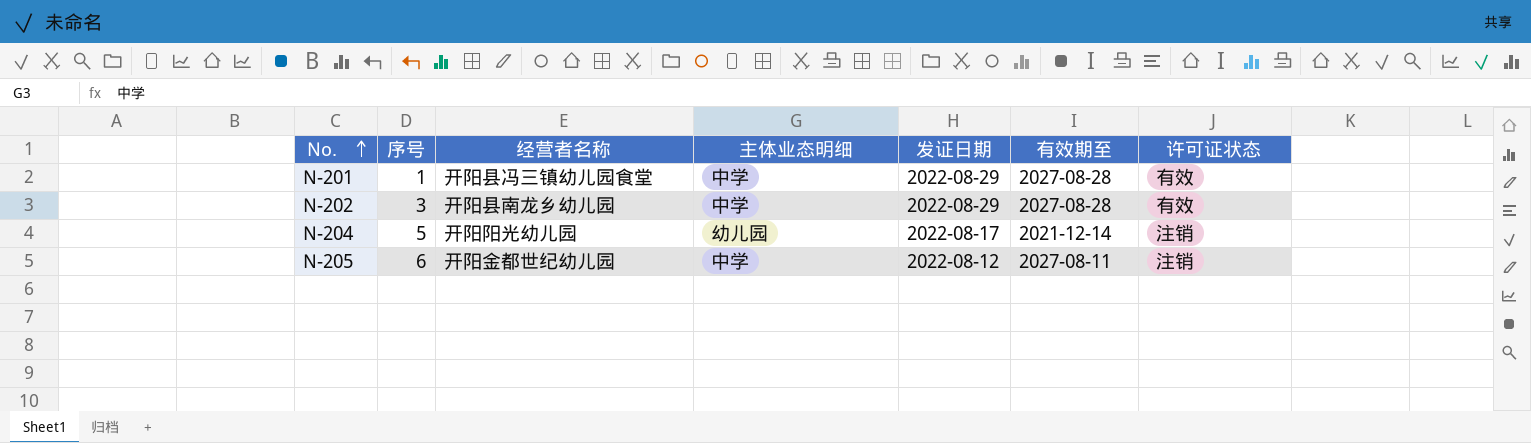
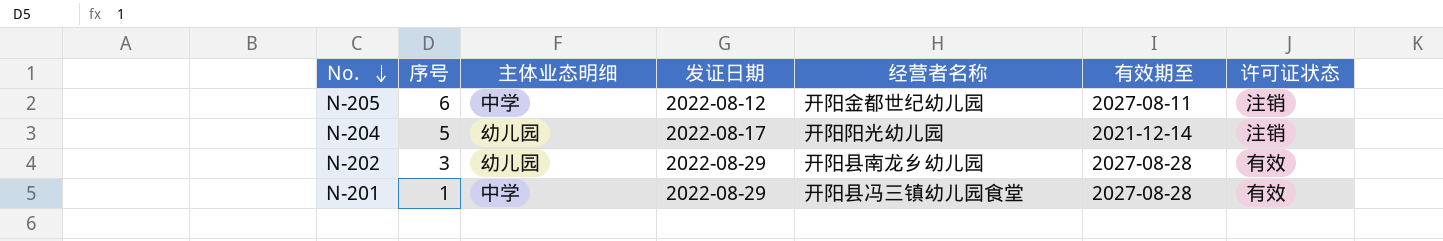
row order: No. ascending -> No. descending
column 经营者名称 | position: 3 -> 5
N-202 | 主体业态明细: 中学 -> 幼儿园

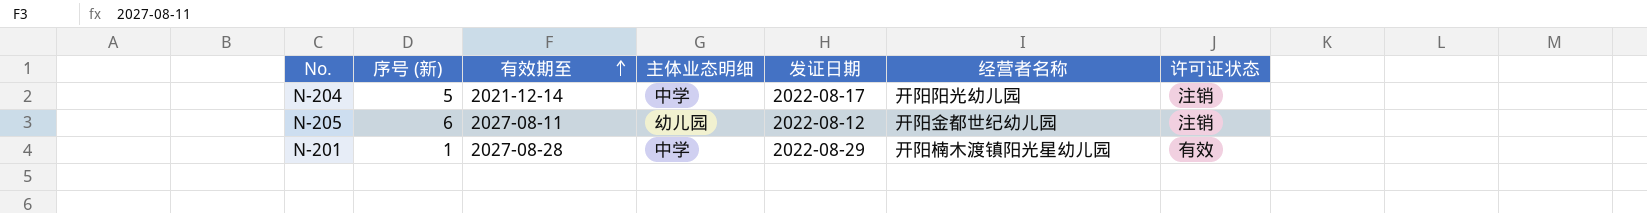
row order: No. descending -> 有效期至 ascending
column name: 序号 -> 序号 (新)
column 有效期至 | position: 6 -> 3
row N-202: 3 | 幼儿园 | 2022-08-29 | 开阳县南龙乡幼儿园 | 2027-08-28 | 有效 -> none
N-204 | 主体业态明细: 幼儿园 -> 中学
N-205 | 主体业态明细: 中学 -> 幼儿园
N-201 | 经营者名称: 开阳县冯三镇幼儿园食堂 -> 开阳楠木渡镇阳光星幼儿园

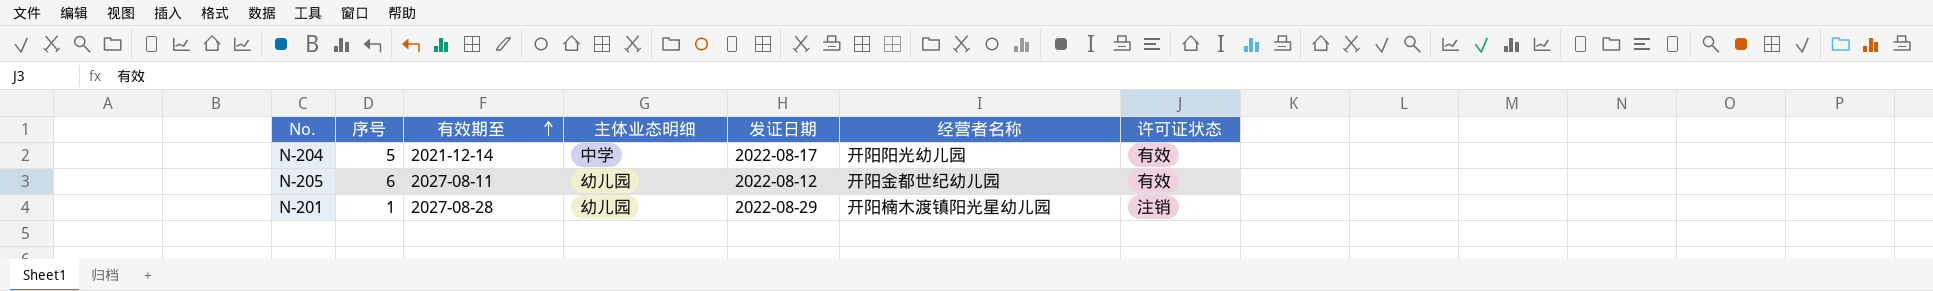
column name: 序号 (新) -> 序号
N-204 | 许可证状态: 注销 -> 有效
N-205 | 许可证状态: 注销 -> 有效
N-201 | 主体业态明细: 中学 -> 幼儿园
N-201 | 许可证状态: 有效 -> 注销

